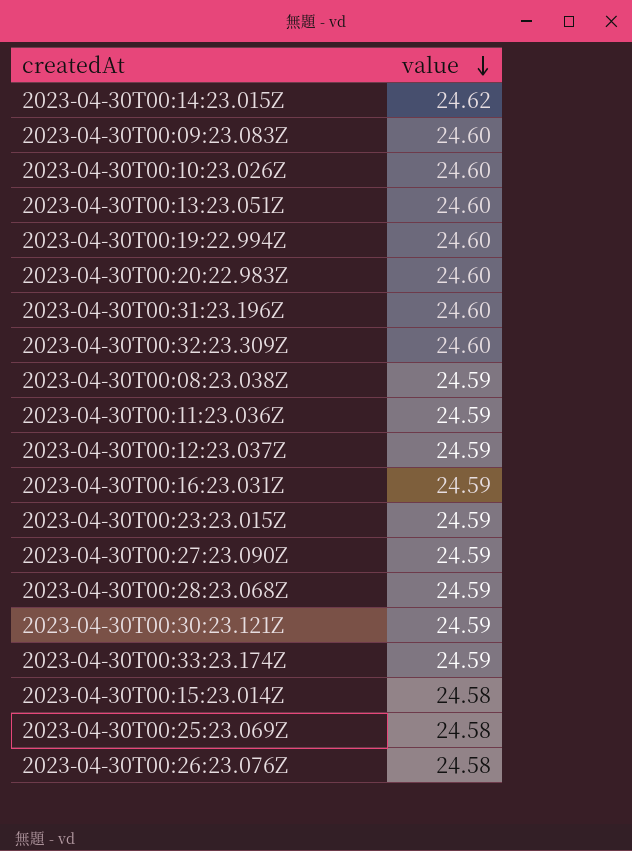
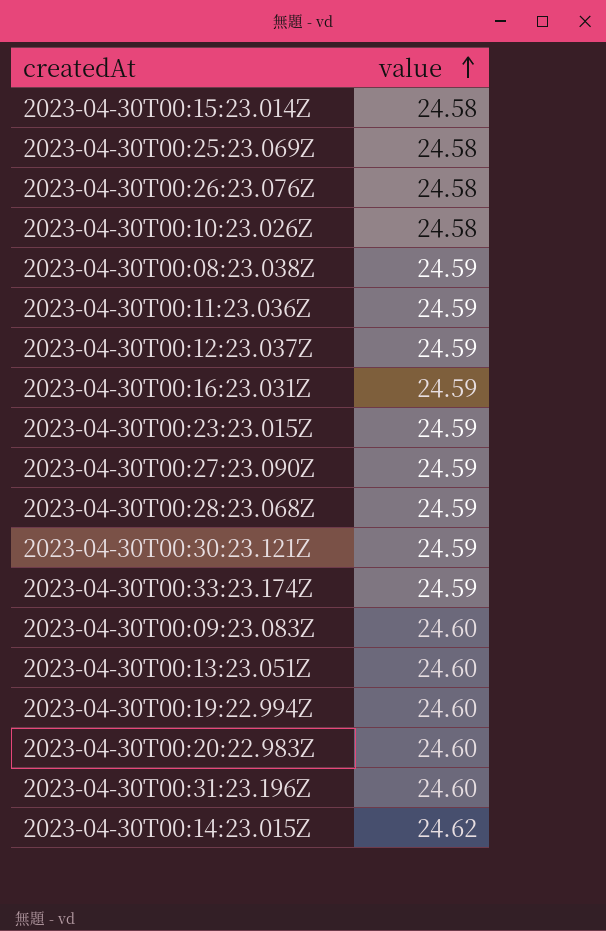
row order: value descending -> value ascending
row 2023-04-30T00:32:23.309Z: 24.60 -> none
2023-04-30T00:10:23.026Z | value: 24.60 -> 24.58

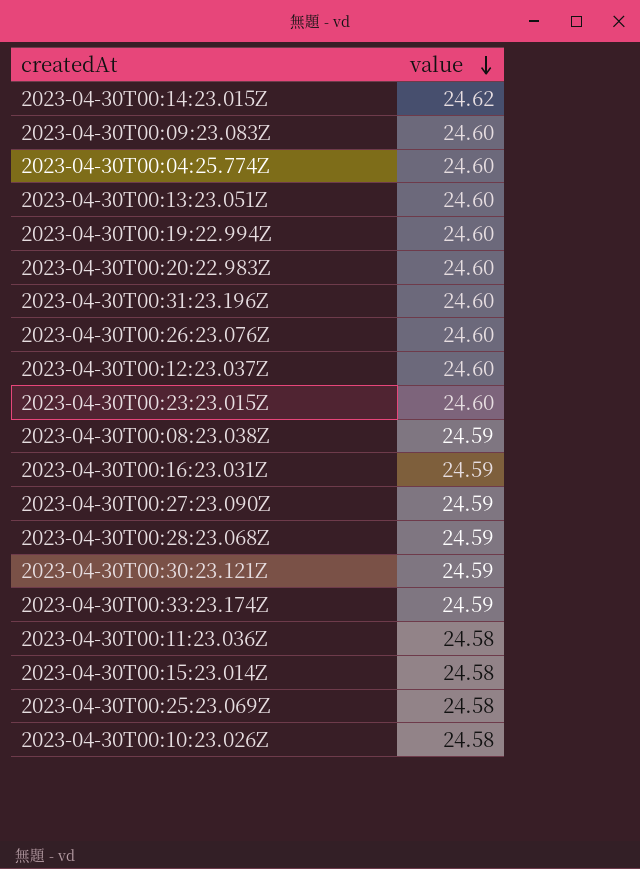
row order: value ascending -> value descending
row 2023-04-30T00:04:25.774Z: none -> 24.60
2023-04-30T00:26:23.076Z | value: 24.58 -> 24.60
2023-04-30T00:12:23.037Z | value: 24.59 -> 24.60
2023-04-30T00:23:23.015Z | value: 24.59 -> 24.60
2023-04-30T00:11:23.036Z | value: 24.59 -> 24.58

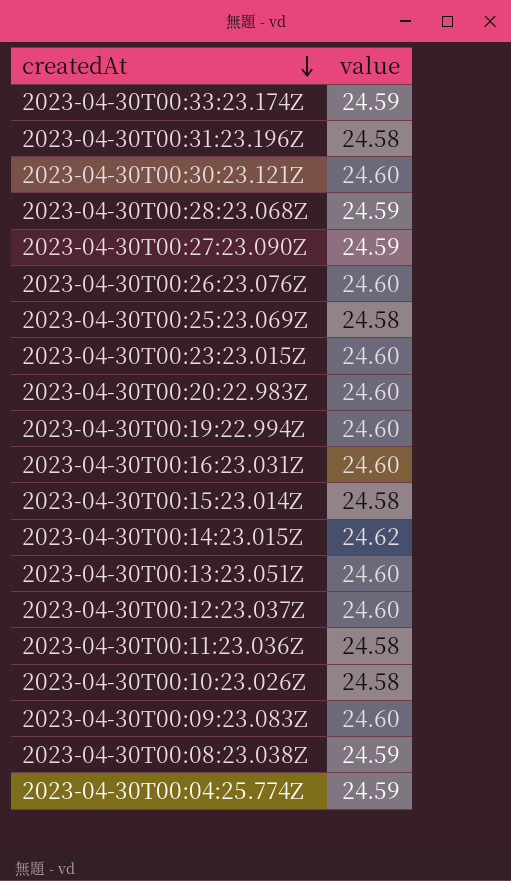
row order: value descending -> createdAt descending
2023-04-30T00:31:23.196Z | value: 24.60 -> 24.58
2023-04-30T00:30:23.121Z | value: 24.59 -> 24.60
2023-04-30T00:16:23.031Z | value: 24.59 -> 24.60
2023-04-30T00:04:25.774Z | value: 24.60 -> 24.59

